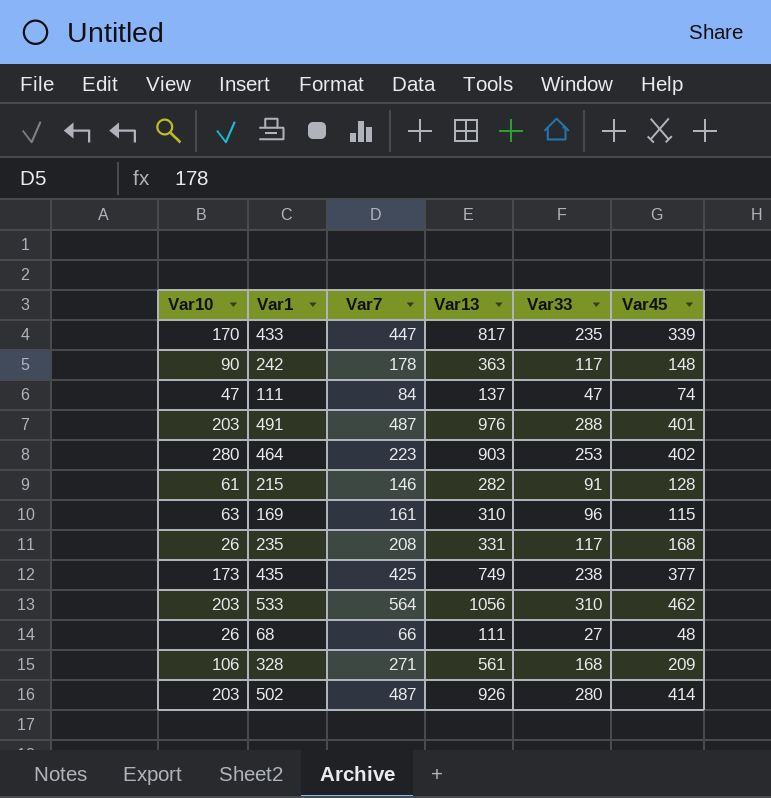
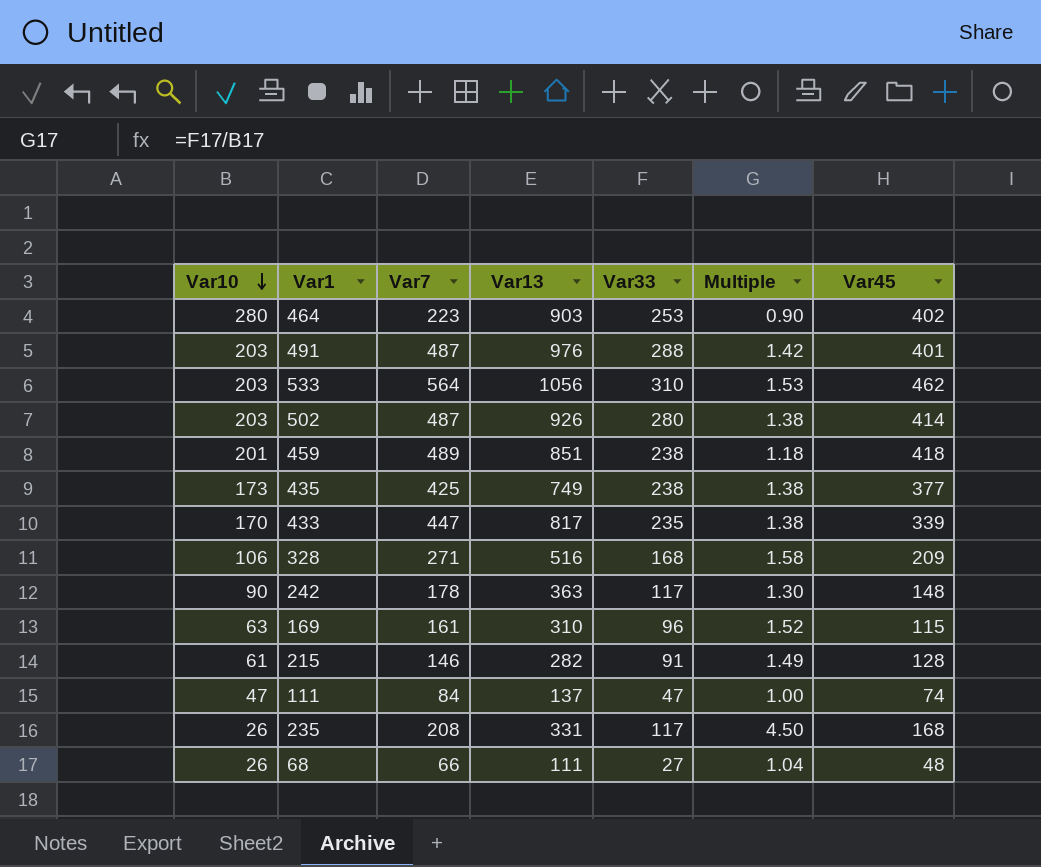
row order: none -> Var10 descending
column Multiple | formula: none -> [Var33] / [Var10]
row 459: none -> 201 | 489 | 851 | 238 | 1.18 | 418
328 | Var13: 561 -> 516

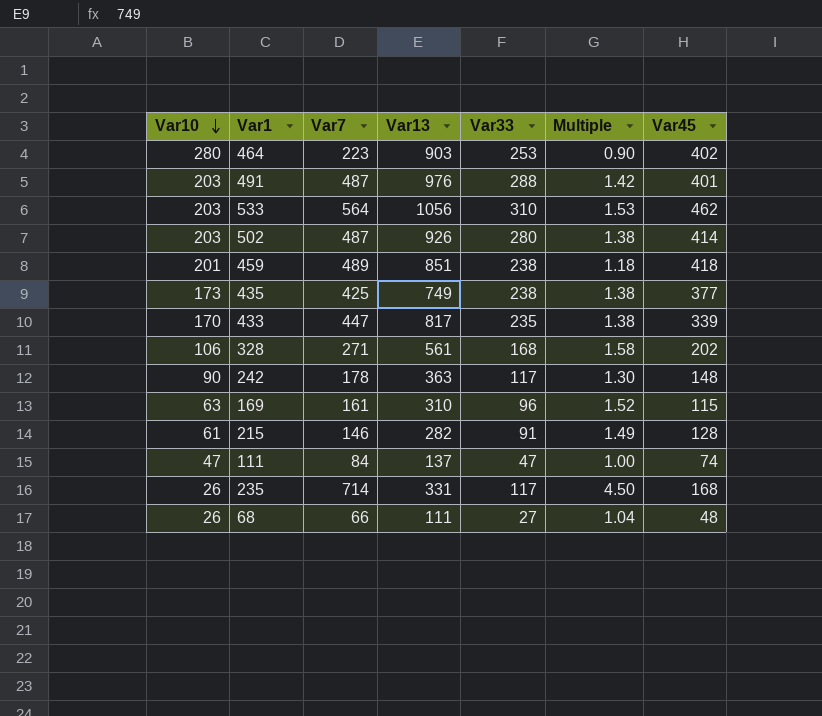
328 | Var13: 516 -> 561
328 | Var45: 209 -> 202
235 | Var7: 208 -> 714

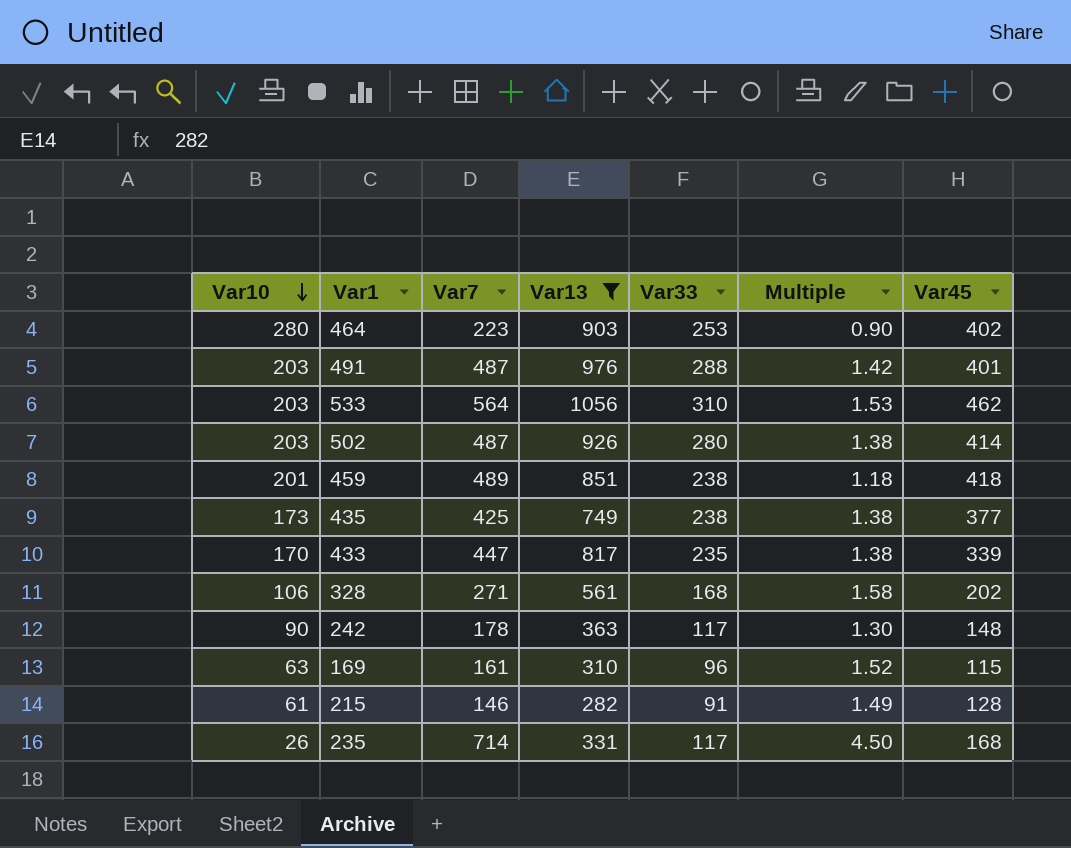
filter: none -> Var13 >= 282

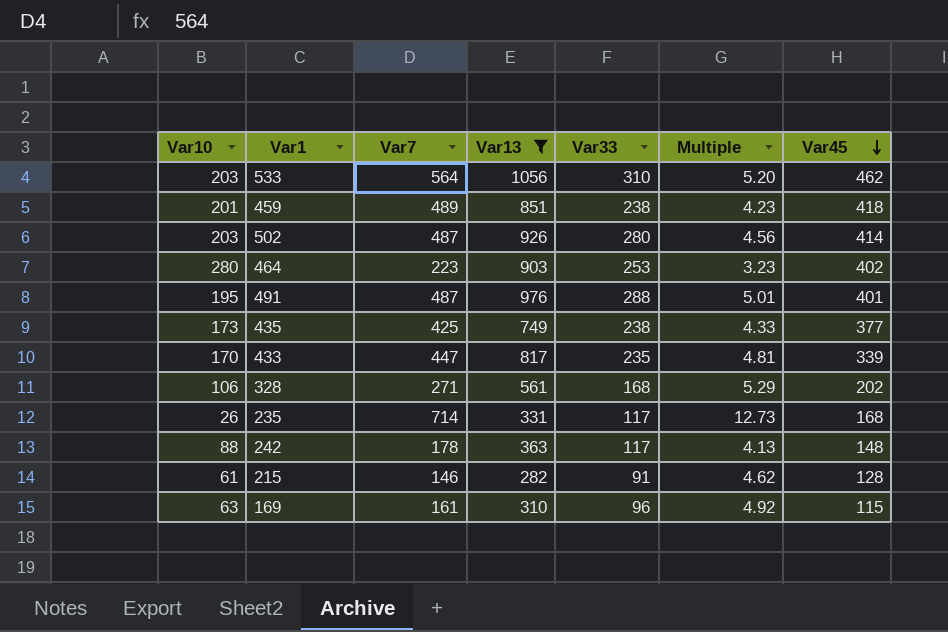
row order: Var10 descending -> Var45 descending
column Multiple | formula: [Var33] / [Var10] -> [Var13] / [Var10]
491 | Var10: 203 -> 195
242 | Var10: 90 -> 88

